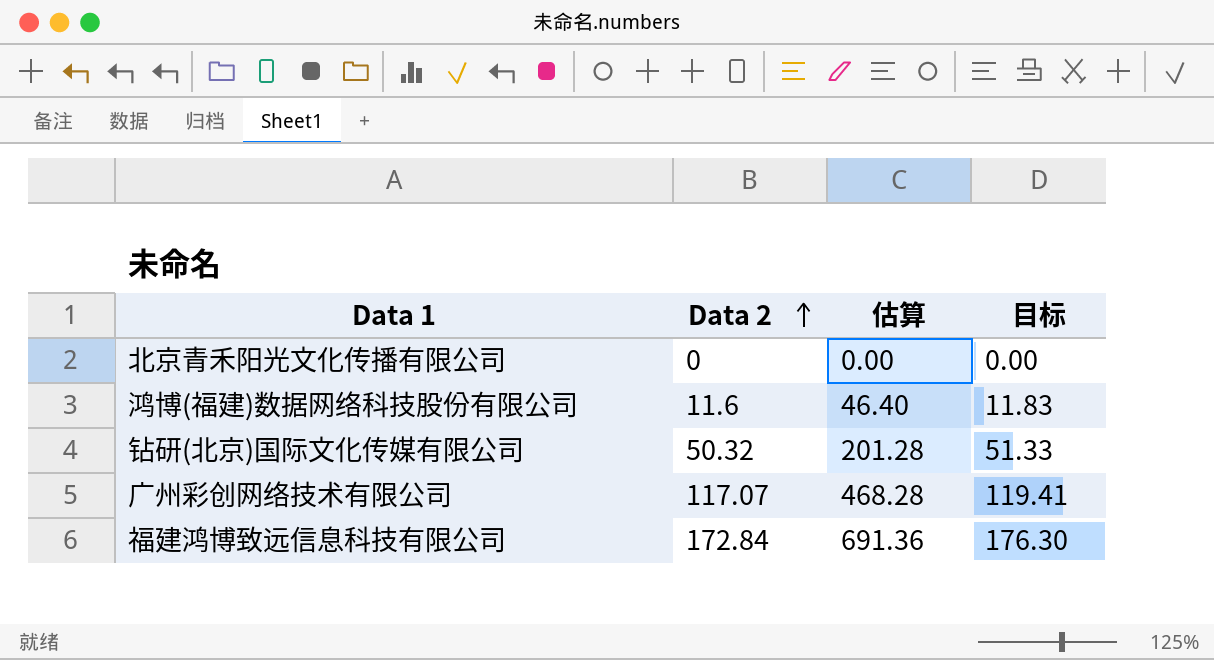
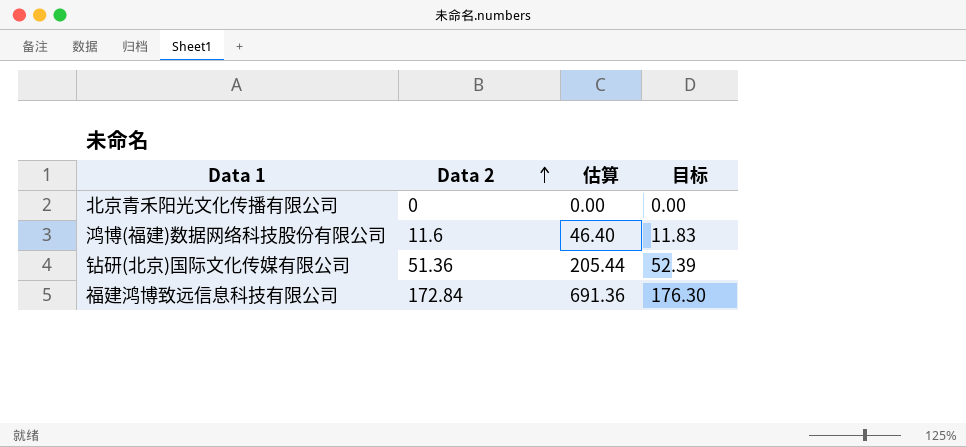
row 广州彩创网络技术有限公司: 117.07 | 468.28 | 119.41 -> none
钻研(北京)国际文化传媒有限公司 | Data 2: 50.32 -> 51.36
钻研(北京)国际文化传媒有限公司 | 估算: 201.28 -> 205.44
钻研(北京)国际文化传媒有限公司 | 目标: 51.33 -> 52.39

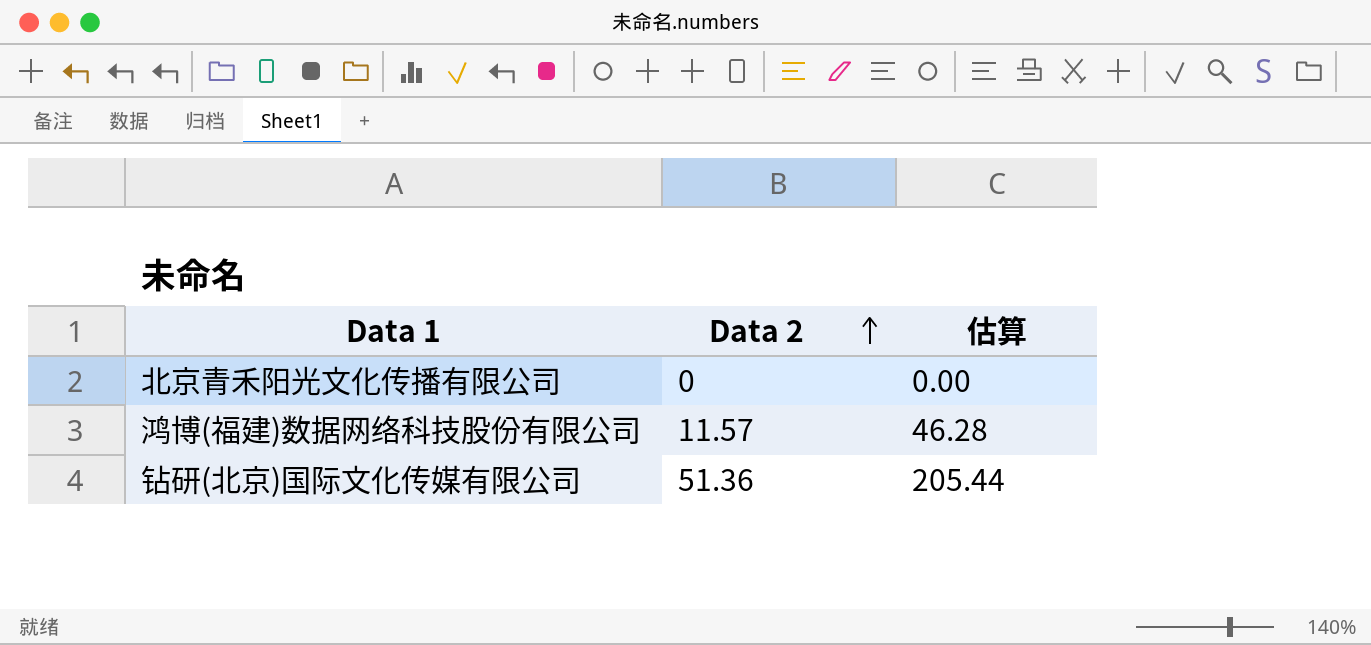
column 目标 | formula: [Data 2] * 1.02 -> none
row 福建鸿博致远信息科技有限公司: 172.84 | 691.36 | 176.30 -> none
鸿博(福建)数据网络科技股份有限公司 | Data 2: 11.6 -> 11.57
鸿博(福建)数据网络科技股份有限公司 | 估算: 46.40 -> 46.28

